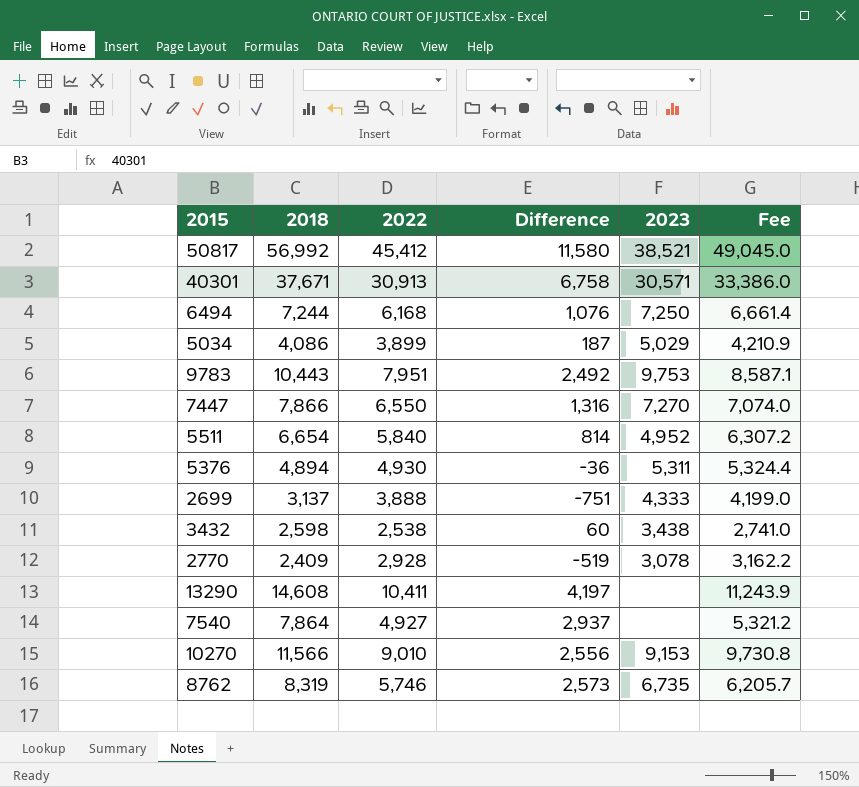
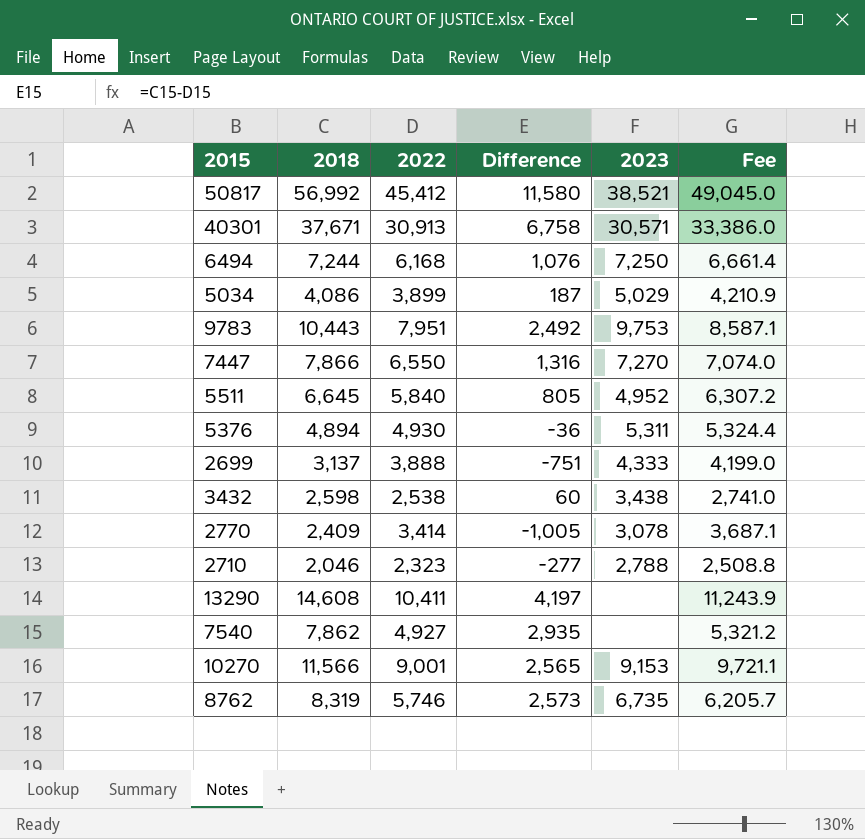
5511 | 2018: 6,654 -> 6,645
5511 | Difference: 814 -> 805
2770 | 2022: 2,928 -> 3,414
2770 | Difference: -519 -> -1,005
2770 | Fee: 3,162.2 -> 3,687.1
row 2710: none -> 2,046 | 2,323 | -277 | 2,788 | 2,508.8
7540 | 2018: 7,864 -> 7,862
7540 | Difference: 2,937 -> 2,935
10270 | 2022: 9,010 -> 9,001
10270 | Difference: 2,556 -> 2,565
10270 | Fee: 9,730.8 -> 9,721.1

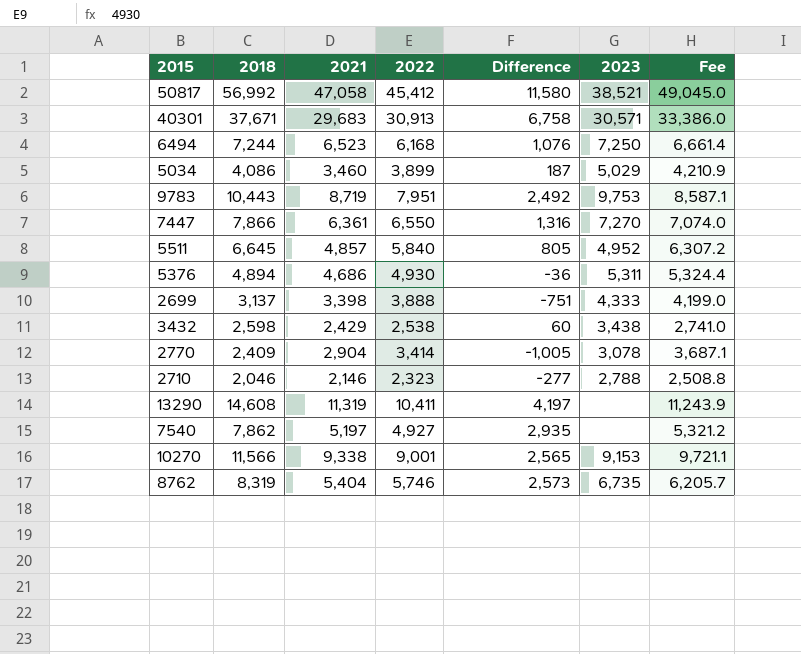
column 2021 | position: none -> 3

